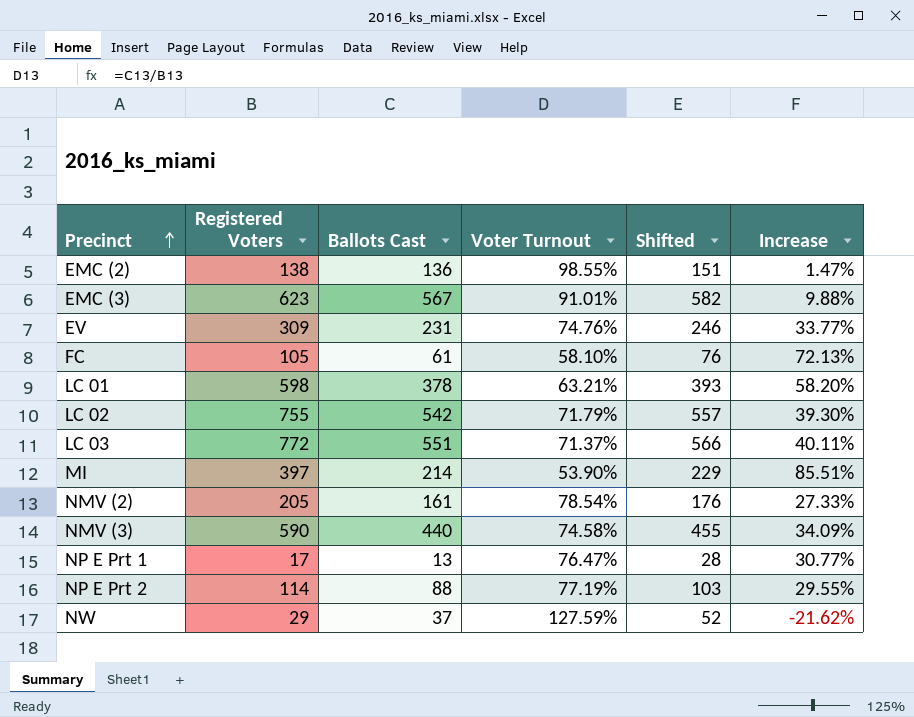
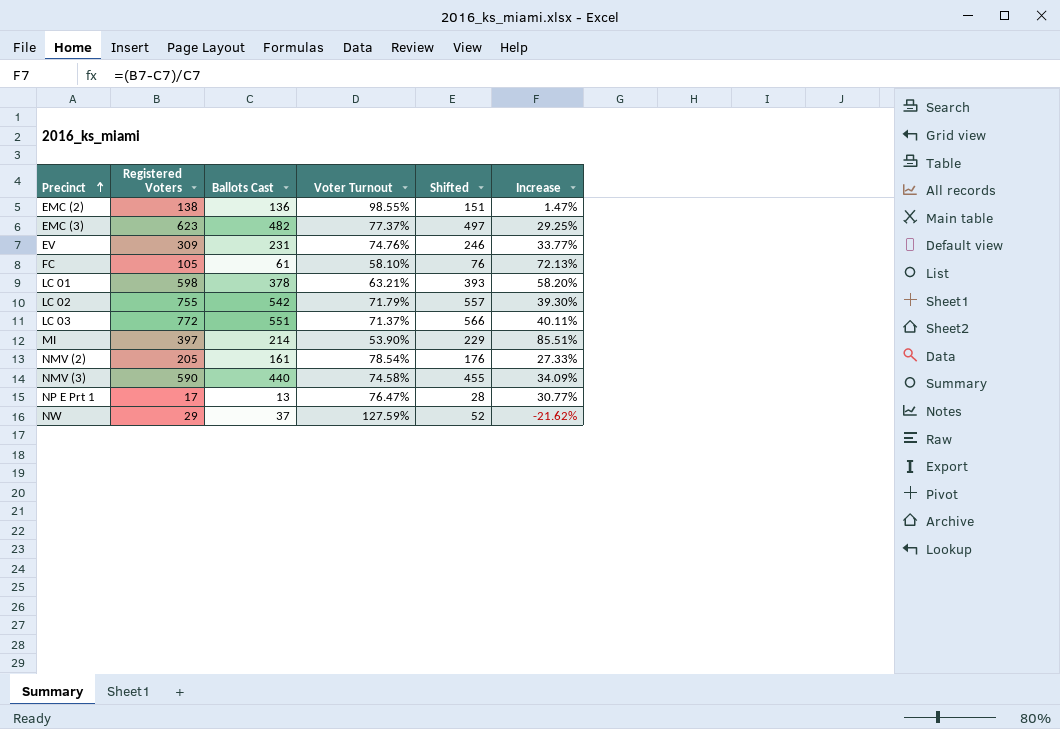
row NP E Prt 2: 114 | 88 | 77.19% | 103 | 29.55% -> none
EMC (3) | Ballots Cast: 567 -> 482
EMC (3) | Voter Turnout: 91.01% -> 77.37%
EMC (3) | Shifted: 582 -> 497
EMC (3) | Increase: 9.88% -> 29.25%

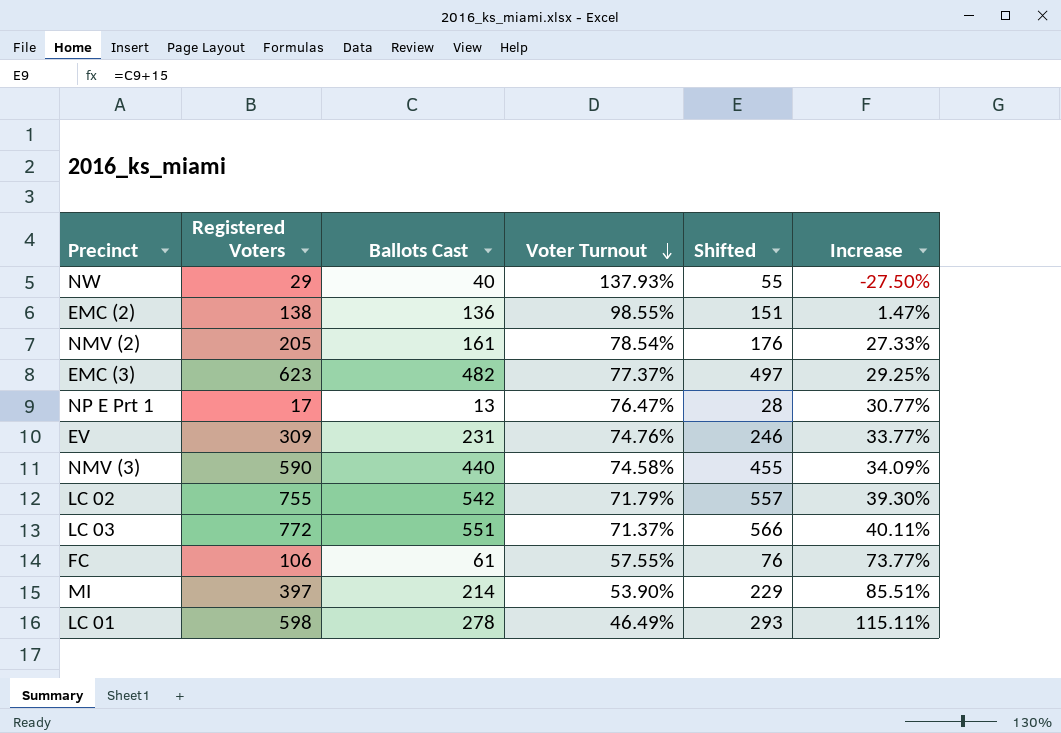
row order: Precinct ascending -> Voter Turnout descending
NW | Ballots Cast: 37 -> 40
NW | Voter Turnout: 127.59% -> 137.93%
NW | Shifted: 52 -> 55
NW | Increase: -21.62% -> -27.50%
FC | Registered Voters: 105 -> 106
FC | Voter Turnout: 58.10% -> 57.55%
FC | Increase: 72.13% -> 73.77%
LC 01 | Ballots Cast: 378 -> 278
LC 01 | Voter Turnout: 63.21% -> 46.49%
LC 01 | Shifted: 393 -> 293
LC 01 | Increase: 58.20% -> 115.11%

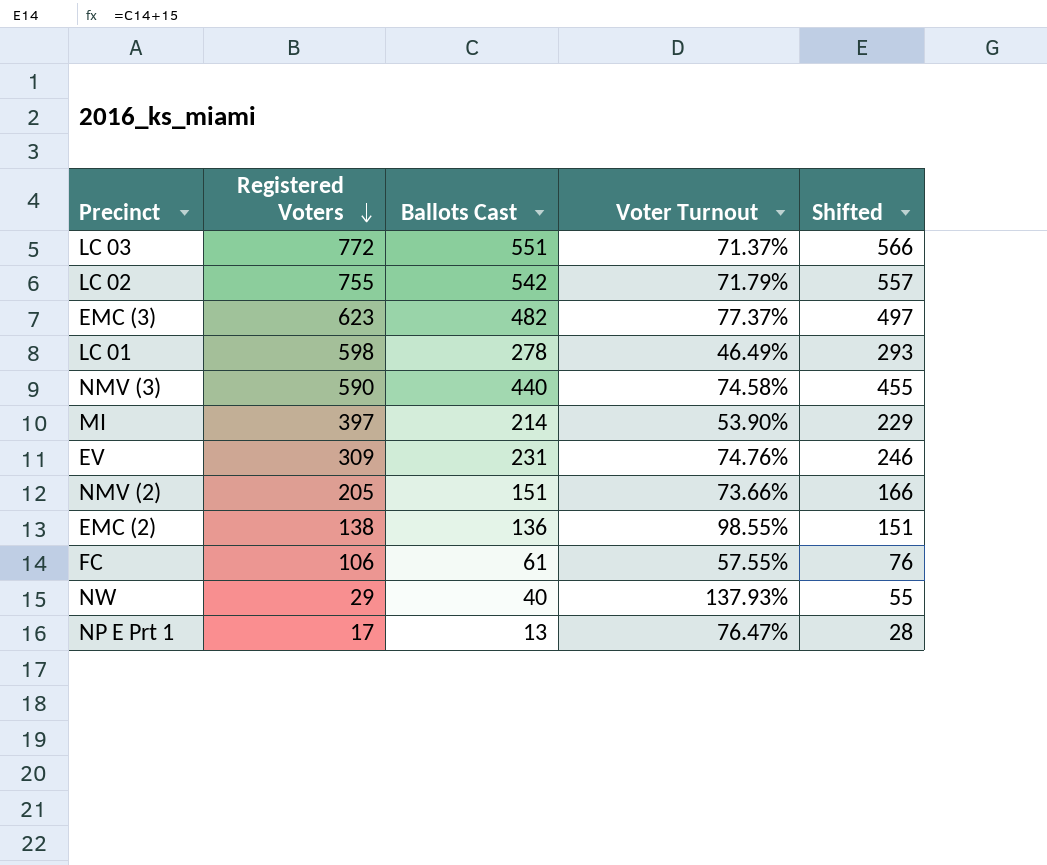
row order: Voter Turnout descending -> Registered Voters descending
column Increase | formula: ([Registered Voters] - [Ballots Cast]) / [Ballots Cast] -> none
NMV (2) | Ballots Cast: 161 -> 151
NMV (2) | Voter Turnout: 78.54% -> 73.66%
NMV (2) | Shifted: 176 -> 166

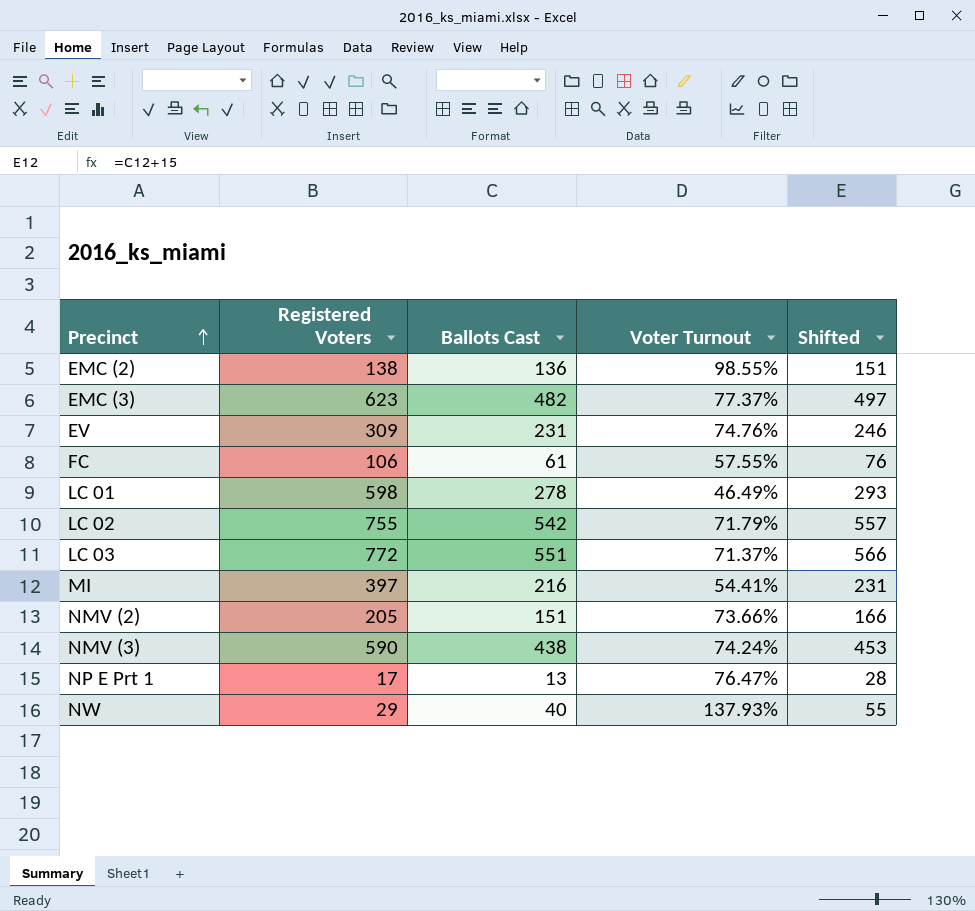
row order: Registered Voters descending -> Precinct ascending
MI | Ballots Cast: 214 -> 216
MI | Voter Turnout: 53.90% -> 54.41%
MI | Shifted: 229 -> 231
NMV (3) | Ballots Cast: 440 -> 438
NMV (3) | Voter Turnout: 74.58% -> 74.24%
NMV (3) | Shifted: 455 -> 453

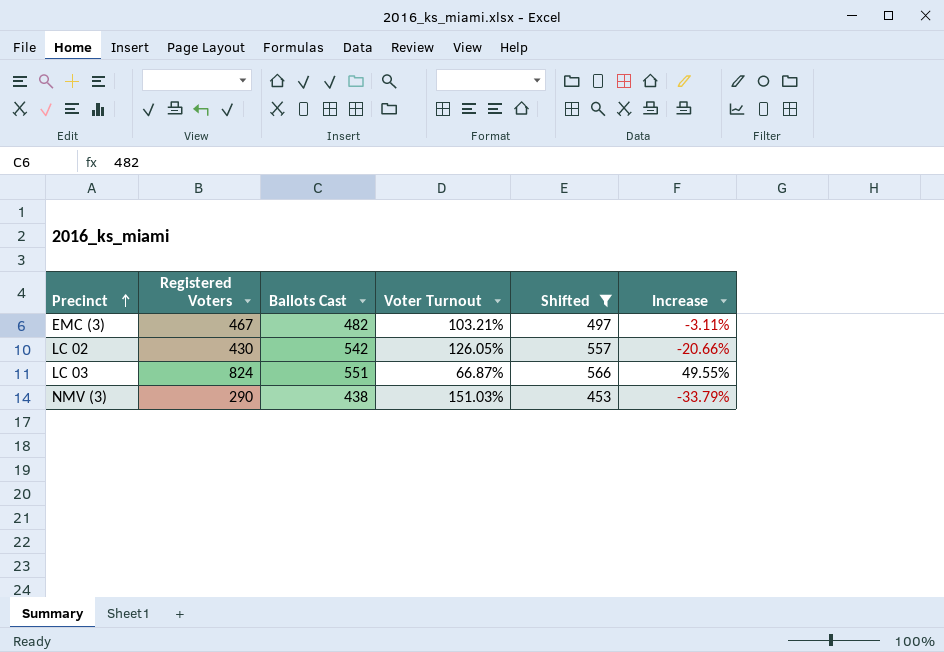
filter: none -> Shifted >= 453
column Increase | formula: none -> ([Registered Voters] - [Ballots Cast]) / [Ballots Cast]
EMC (3) | Registered Voters: 623 -> 467
EMC (3) | Voter Turnout: 77.37% -> 103.21%
LC 02 | Registered Voters: 755 -> 430
LC 02 | Voter Turnout: 71.79% -> 126.05%
LC 03 | Registered Voters: 772 -> 824
LC 03 | Voter Turnout: 71.37% -> 66.87%
NMV (3) | Registered Voters: 590 -> 290
NMV (3) | Voter Turnout: 74.24% -> 151.03%

